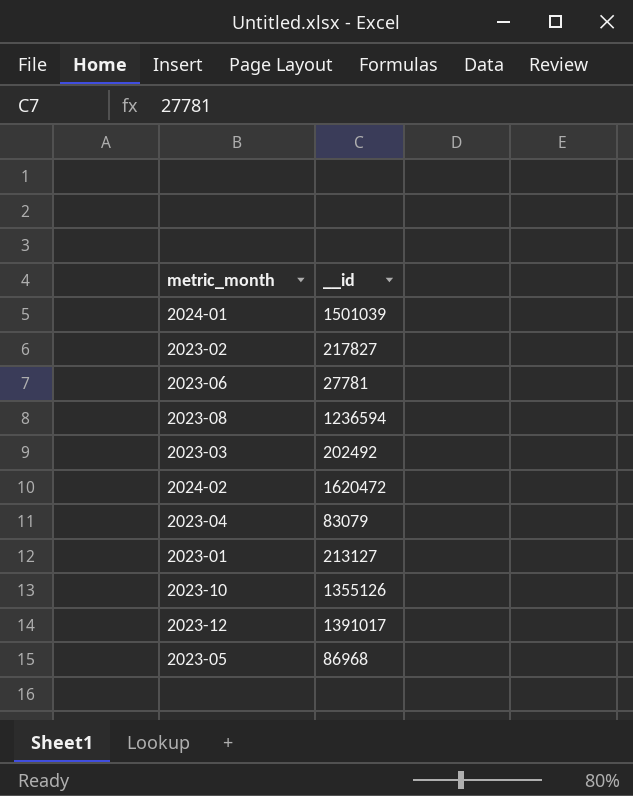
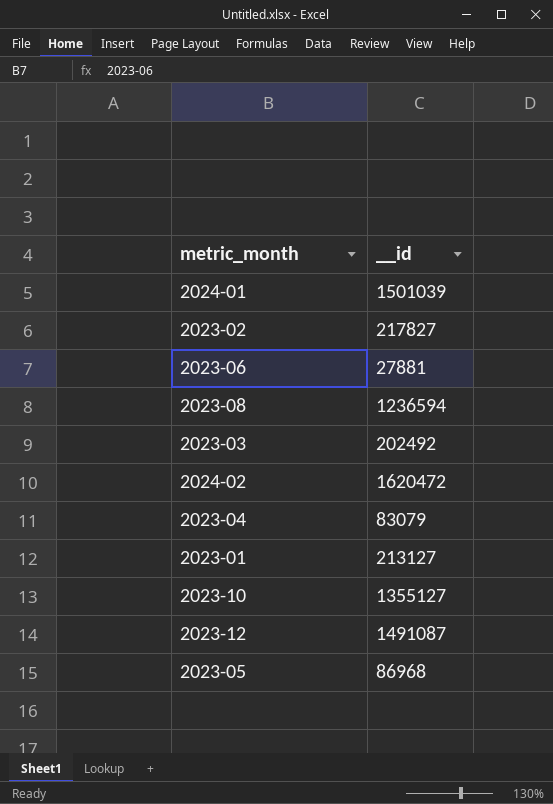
2023-06 | __id: 27781 -> 27881
2023-10 | __id: 1355126 -> 1355127
2023-12 | __id: 1391017 -> 1491087

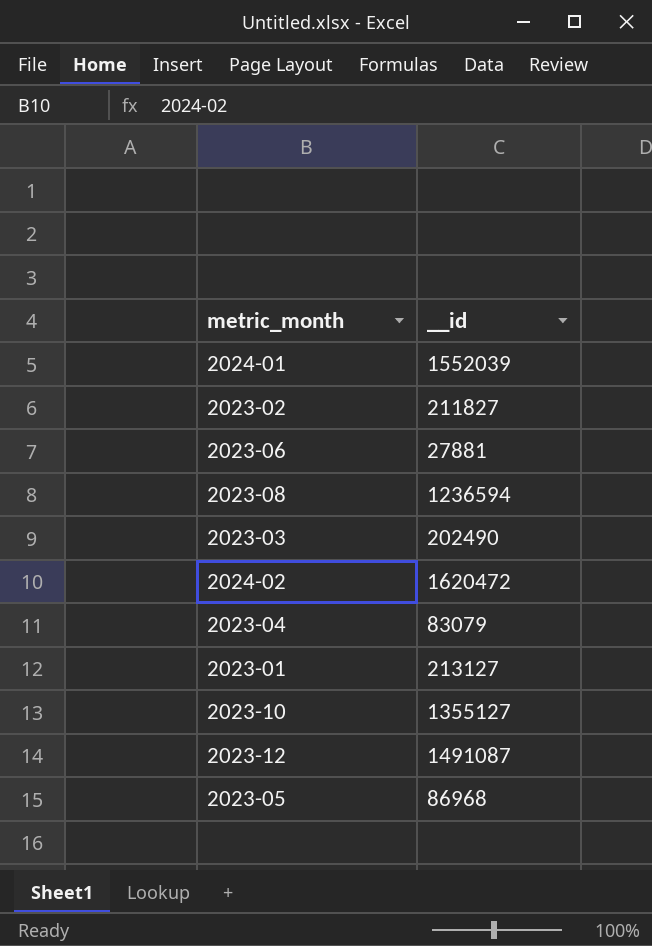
2024-01 | __id: 1501039 -> 1552039
2023-02 | __id: 217827 -> 211827
2023-03 | __id: 202492 -> 202490

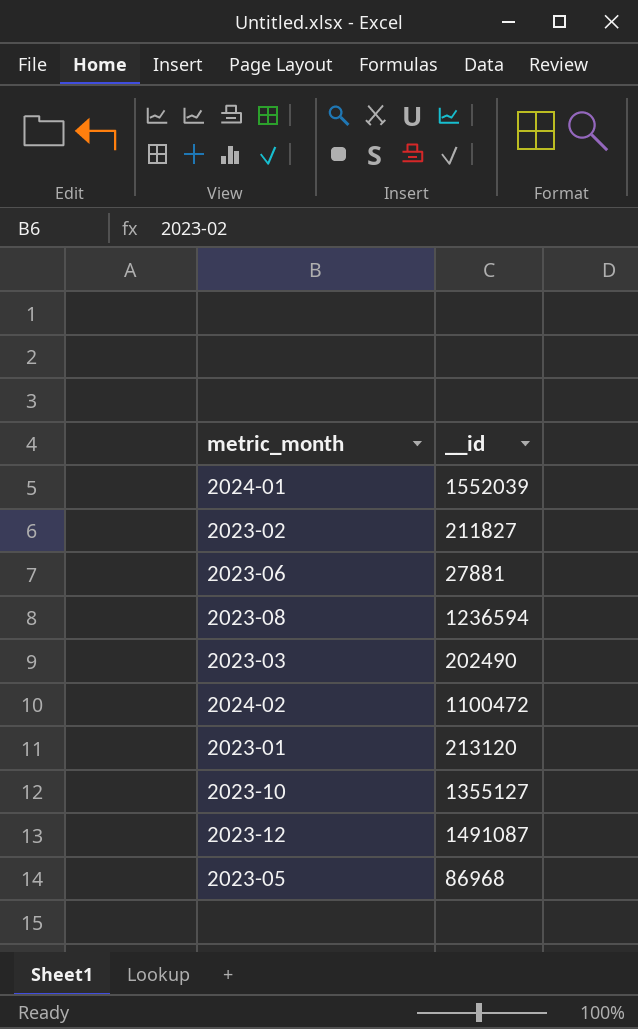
row 2023-04: 83079 -> none
2024-02 | __id: 1620472 -> 1100472
2023-01 | __id: 213127 -> 213120

